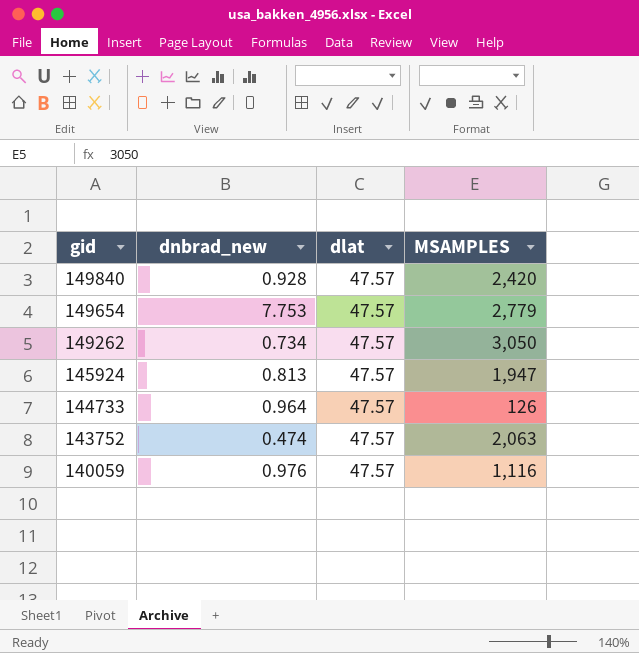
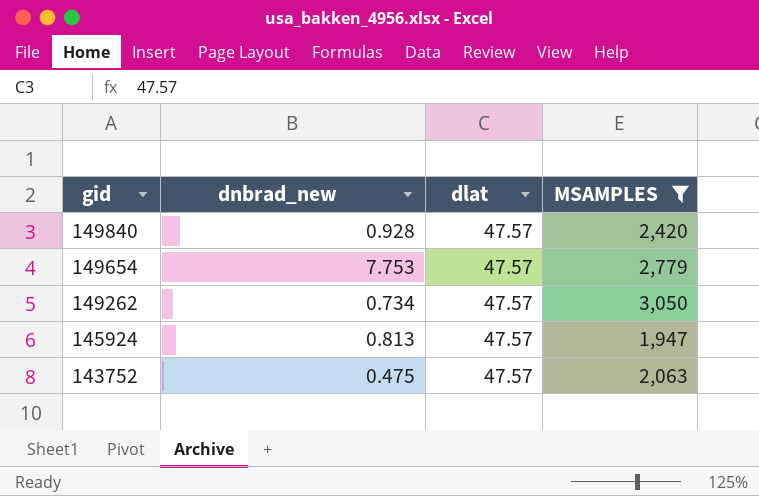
filter: none -> MSAMPLES >= 1,947
143752 | dnbrad_new: 0.474 -> 0.475

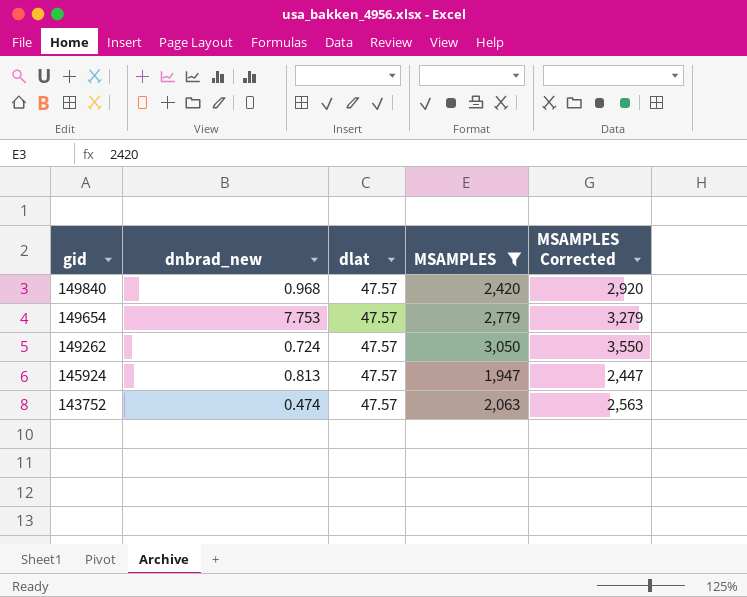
column MSAMPLES Corrected | formula: none -> [MSAMPLES] + 500
149840 | dnbrad_new: 0.928 -> 0.968
149262 | dnbrad_new: 0.734 -> 0.724
143752 | dnbrad_new: 0.475 -> 0.474

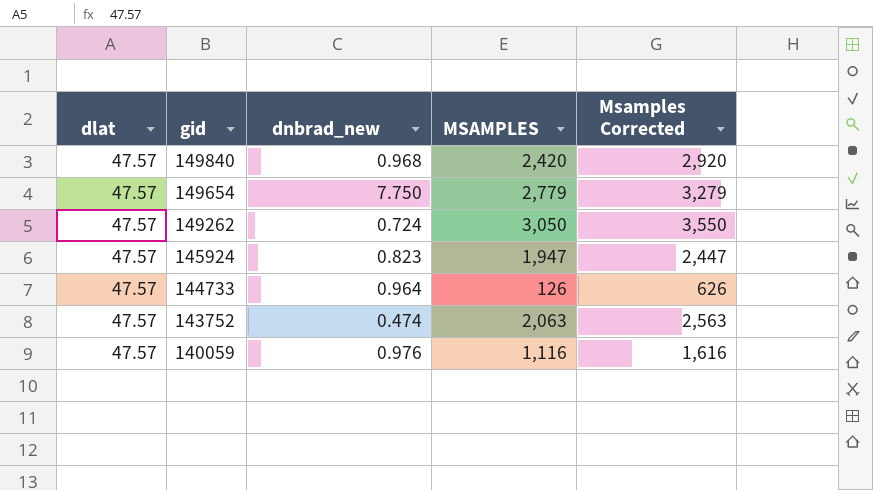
filter: MSAMPLES >= 1,947 -> none
column dlat | position: 3 -> 1
column name: MSAMPLES Corrected -> Msamples Corrected
149654 | dnbrad_new: 7.753 -> 7.750
145924 | dnbrad_new: 0.813 -> 0.823

